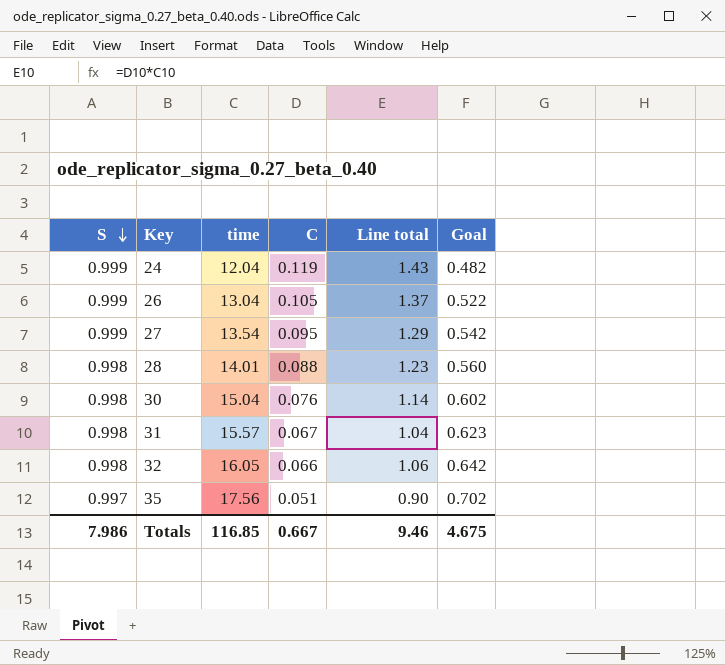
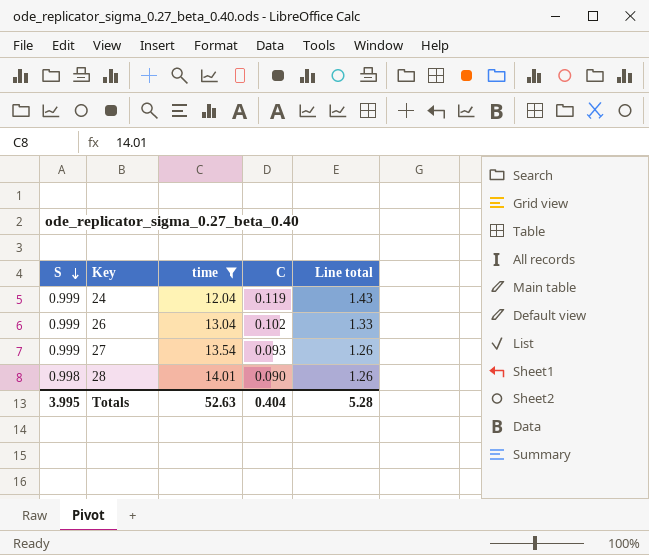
filter: none -> time <= 14.01
column Goal | formula: [time] * 0.04 -> none
26 | C: 0.105 -> 0.102
26 | Line total: 1.37 -> 1.33
27 | C: 0.095 -> 0.093
27 | Line total: 1.29 -> 1.26
28 | C: 0.088 -> 0.090
28 | Line total: 1.23 -> 1.26
Totals | S: 7.986 -> 3.995
Totals | time: 116.85 -> 52.63
Totals | C: 0.667 -> 0.404
Totals | Line total: 9.46 -> 5.28

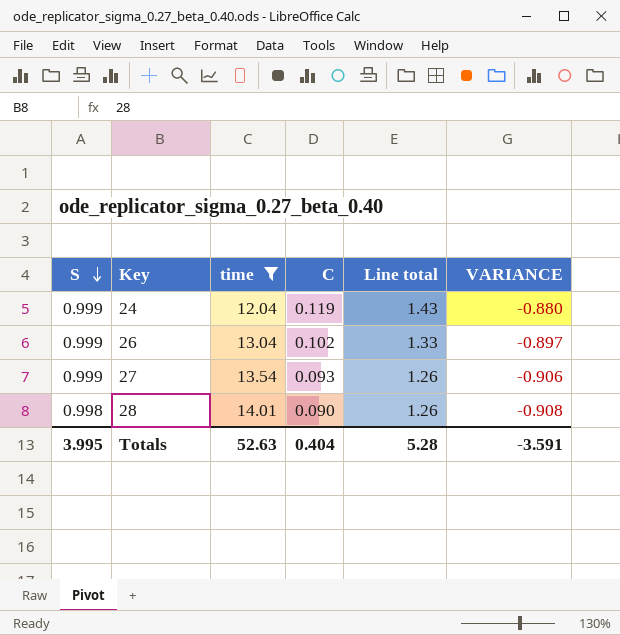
column VARIANCE | formula: none -> [C] - [S]

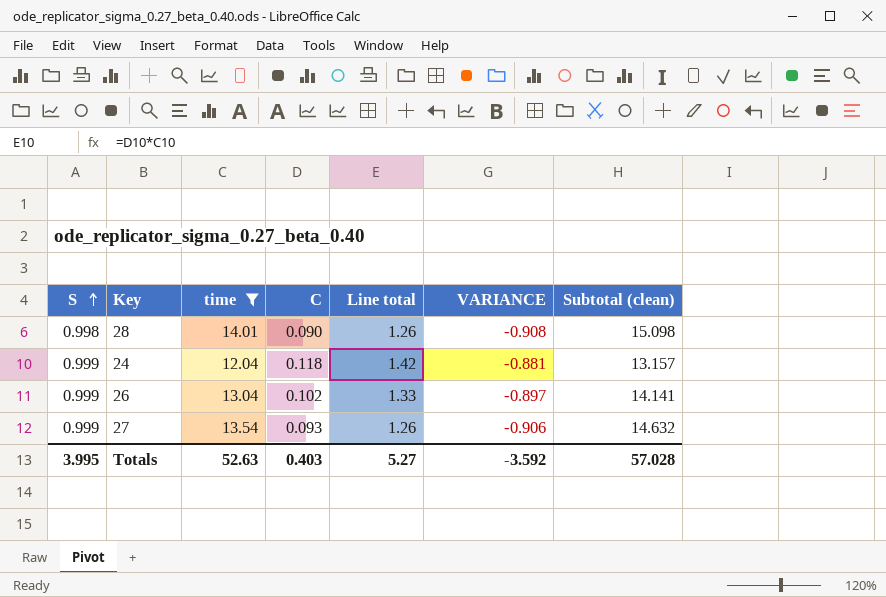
row order: S descending -> S ascending
column Subtotal (clean) | formula: none -> [S] + [time] + [C]
24 | C: 0.119 -> 0.118
24 | Line total: 1.43 -> 1.42
24 | VARIANCE: -0.880 -> -0.881
Totals | C: 0.404 -> 0.403
Totals | Line total: 5.28 -> 5.27
Totals | VARIANCE: -3.591 -> -3.592

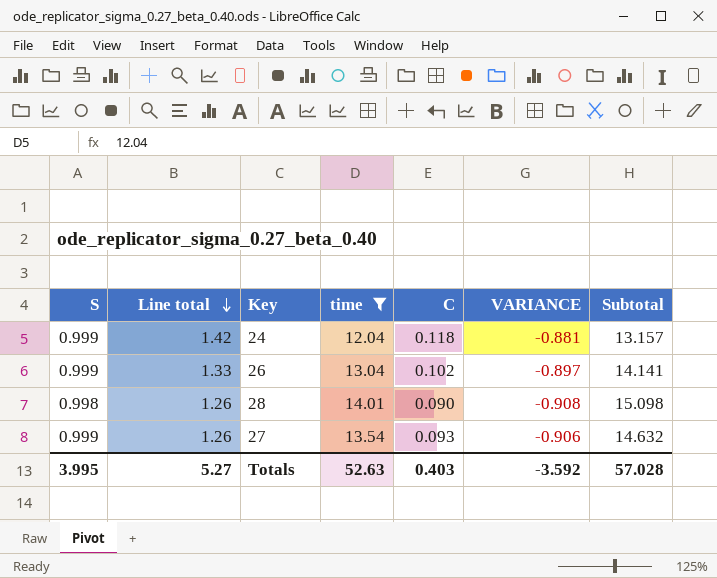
row order: S ascending -> Line total descending
column Line total | position: 5 -> 2
column name: Subtotal (clean) -> Subtotal

